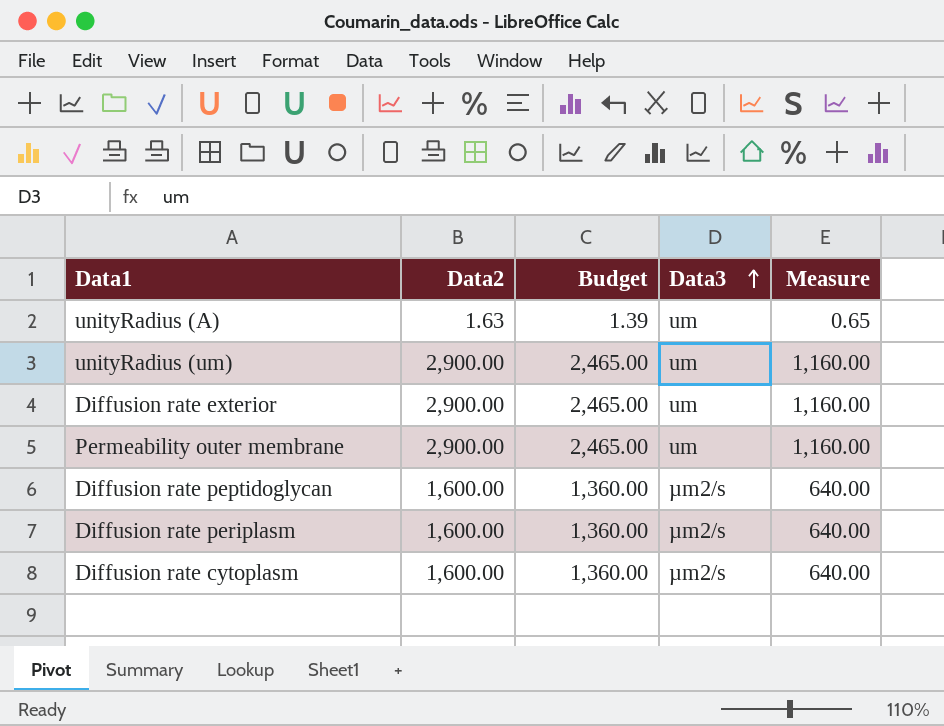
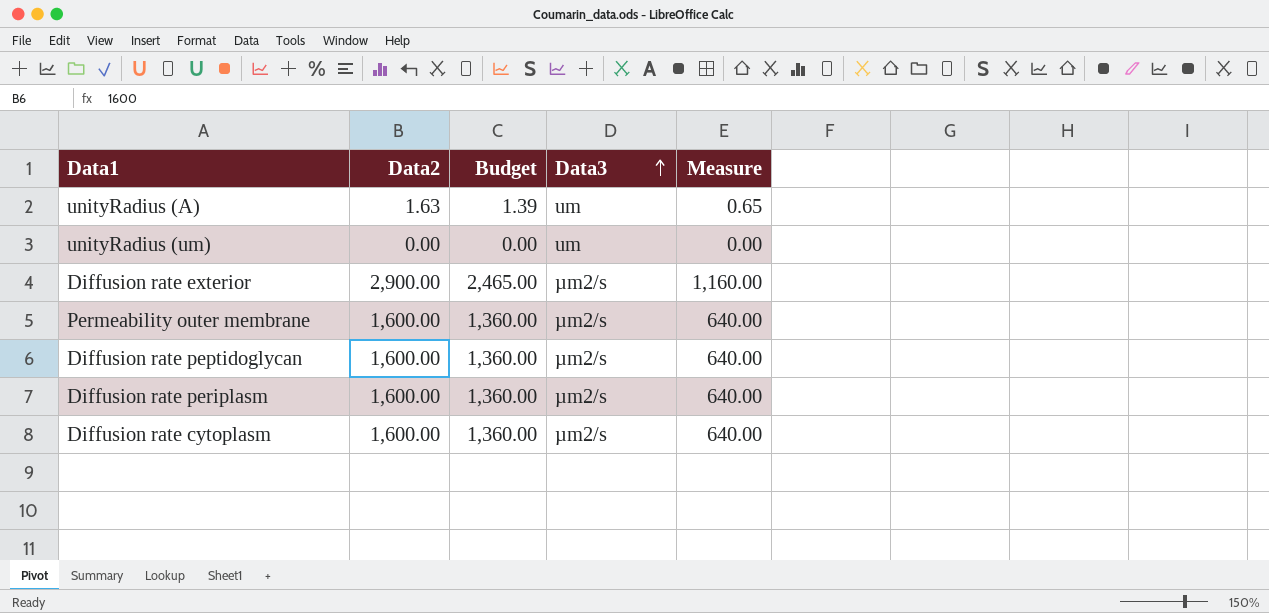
unityRadius (um) | Data2: 2,900.00 -> 0.00
unityRadius (um) | Budget: 2,465.00 -> 0.00
unityRadius (um) | Measure: 1,160.00 -> 0.00
Diffusion rate exterior | Data3: um -> µm2/s
Permeability outer membrane | Data2: 2,900.00 -> 1,600.00
Permeability outer membrane | Budget: 2,465.00 -> 1,360.00
Permeability outer membrane | Data3: um -> µm2/s
Permeability outer membrane | Measure: 1,160.00 -> 640.00

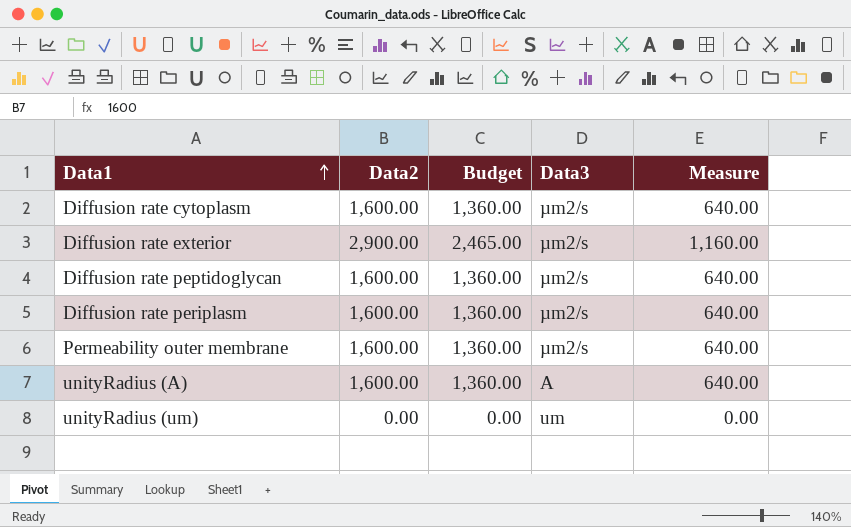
row order: Data3 ascending -> Data1 ascending
unityRadius (A) | Data2: 1.63 -> 1,600.00
unityRadius (A) | Budget: 1.39 -> 1,360.00
unityRadius (A) | Data3: um -> A
unityRadius (A) | Measure: 0.65 -> 640.00

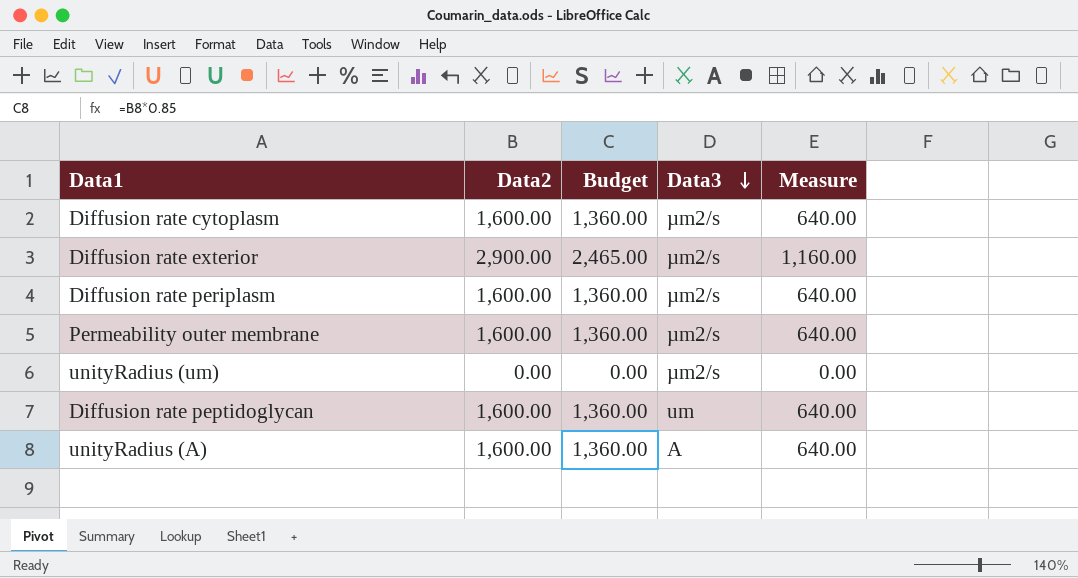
row order: Data1 ascending -> Data3 descending
unityRadius (um) | Data3: um -> µm2/s
Diffusion rate peptidoglycan | Data3: µm2/s -> um

